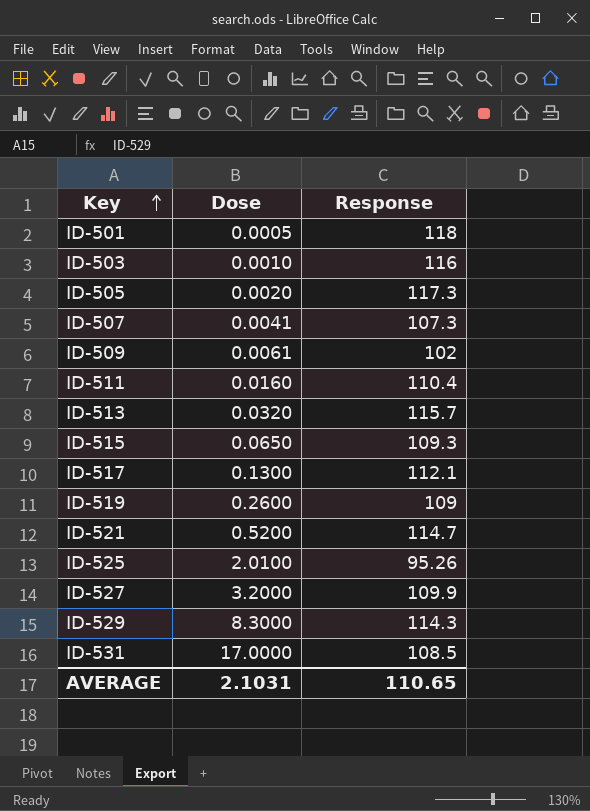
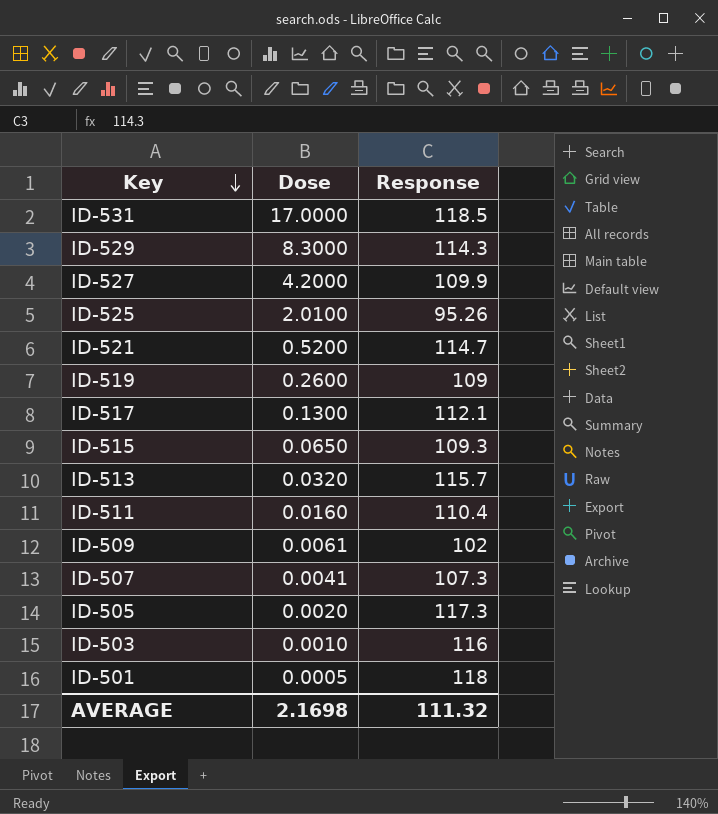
row order: Key ascending -> Key descending
ID-531 | Response: 108.5 -> 118.5
ID-527 | Dose: 3.2000 -> 4.2000
AVERAGE | Dose: 2.1031 -> 2.1698
AVERAGE | Response: 110.65 -> 111.32

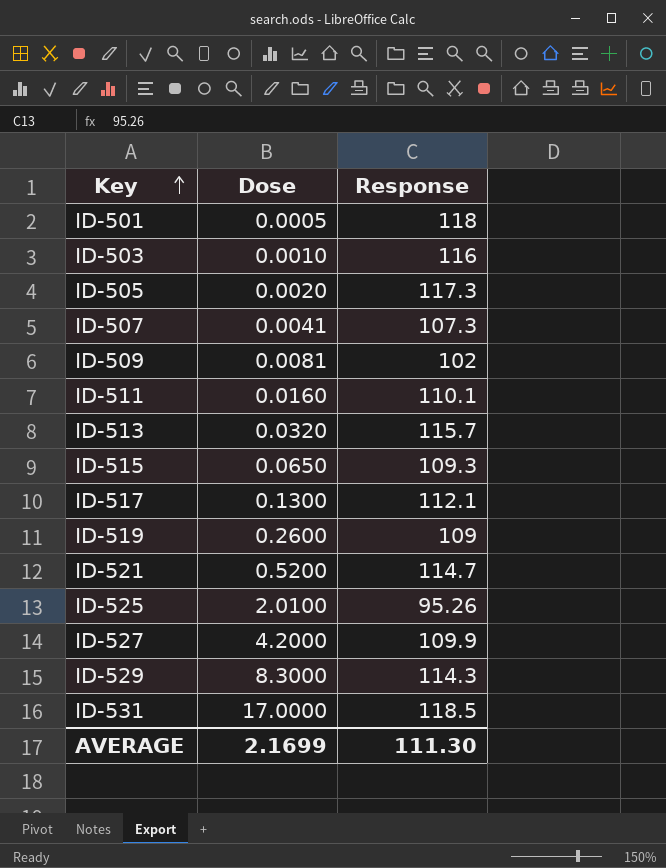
row order: Key descending -> Key ascending
ID-509 | Dose: 0.0061 -> 0.0081
ID-511 | Response: 110.4 -> 110.1
AVERAGE | Dose: 2.1698 -> 2.1699
AVERAGE | Response: 111.32 -> 111.30

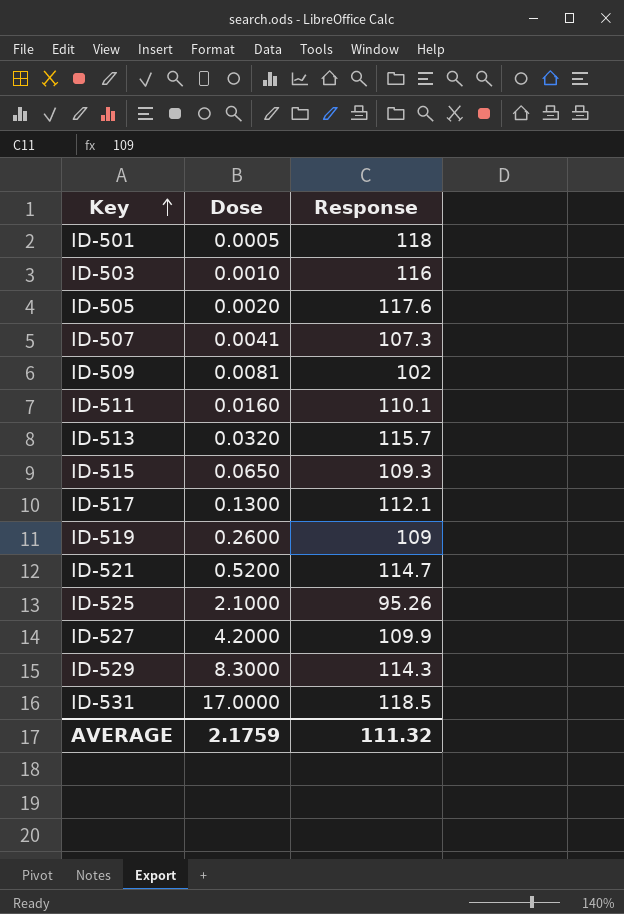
ID-505 | Response: 117.3 -> 117.6
ID-525 | Dose: 2.0100 -> 2.1000
AVERAGE | Dose: 2.1699 -> 2.1759
AVERAGE | Response: 111.30 -> 111.32

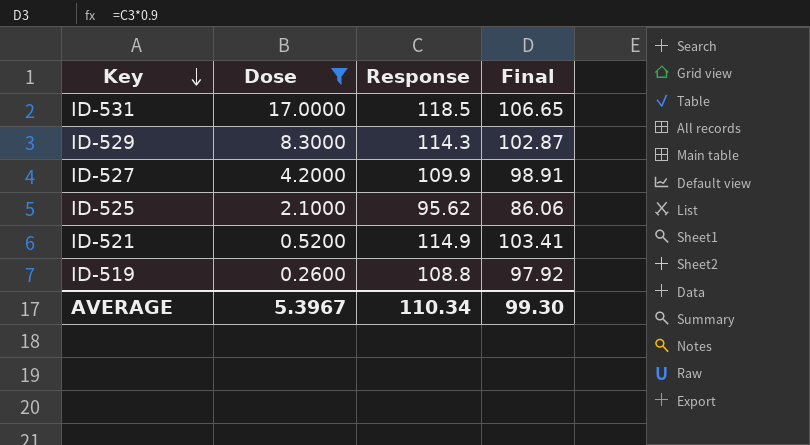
filter: none -> Dose >= 0.2600
row order: Key ascending -> Key descending
column Final | formula: none -> [Response] * 0.9
ID-525 | Response: 95.26 -> 95.62
ID-521 | Response: 114.7 -> 114.9
ID-519 | Response: 109 -> 108.8
AVERAGE | Dose: 2.1759 -> 5.3967
AVERAGE | Response: 111.32 -> 110.34

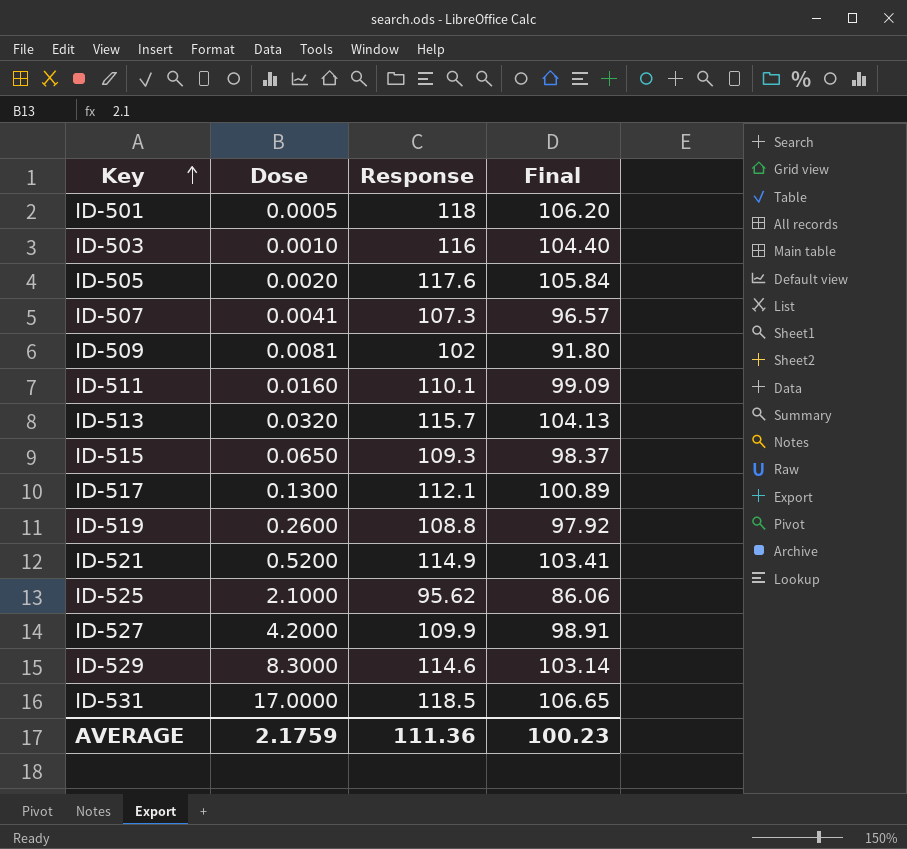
filter: Dose >= 0.2600 -> none
row order: Key descending -> Key ascending
ID-529 | Response: 114.3 -> 114.6
ID-529 | Final: 102.87 -> 103.14
AVERAGE | Dose: 5.3967 -> 2.1759
AVERAGE | Response: 110.34 -> 111.36
AVERAGE | Final: 99.30 -> 100.23

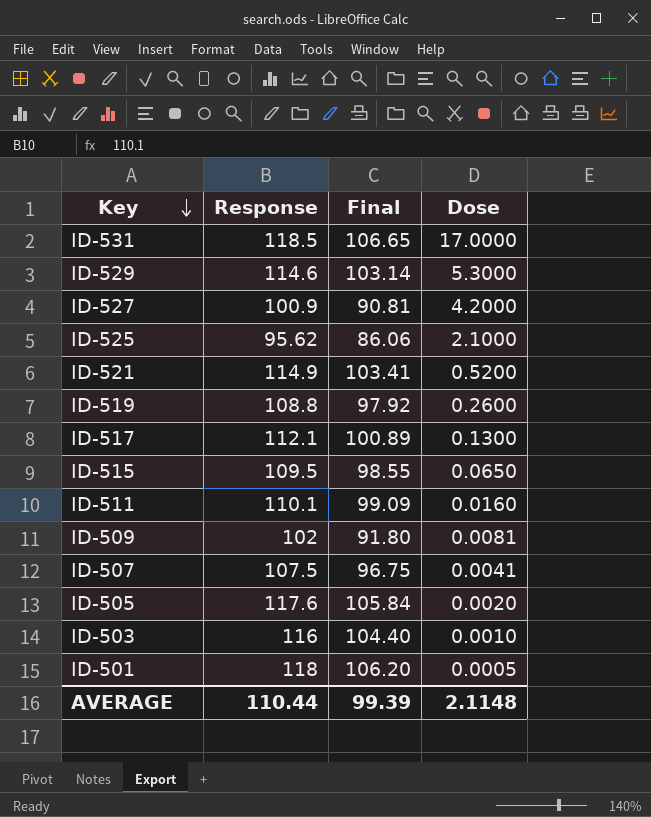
row order: Key ascending -> Key descending
column Dose | position: 2 -> 4
row ID-513: 0.0320 | 115.7 | 104.13 -> none
ID-529 | Dose: 8.3000 -> 5.3000
ID-527 | Response: 109.9 -> 100.9
ID-527 | Final: 98.91 -> 90.81
ID-515 | Response: 109.3 -> 109.5
ID-515 | Final: 98.37 -> 98.55
ID-507 | Response: 107.3 -> 107.5
ID-507 | Final: 96.57 -> 96.75
AVERAGE | Response: 111.36 -> 110.44
AVERAGE | Final: 100.23 -> 99.39
AVERAGE | Dose: 2.1759 -> 2.1148

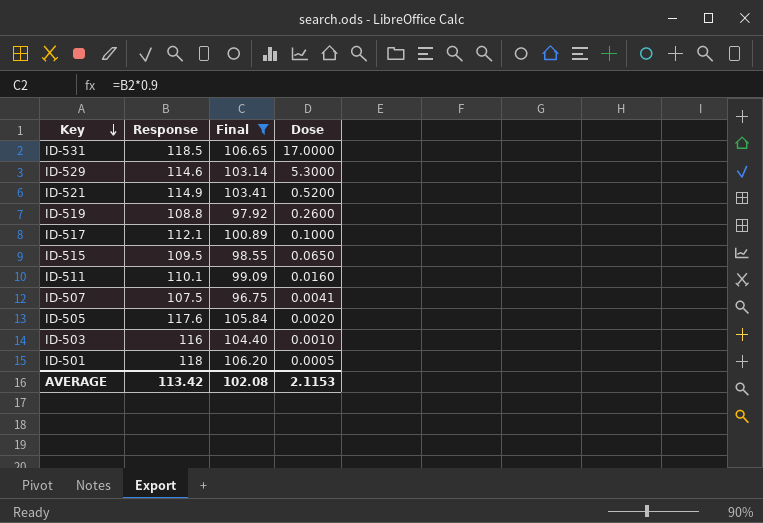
filter: none -> Final >= 96.75
ID-517 | Dose: 0.1300 -> 0.1000
AVERAGE | Response: 110.44 -> 113.42
AVERAGE | Final: 99.39 -> 102.08
AVERAGE | Dose: 2.1148 -> 2.1153

